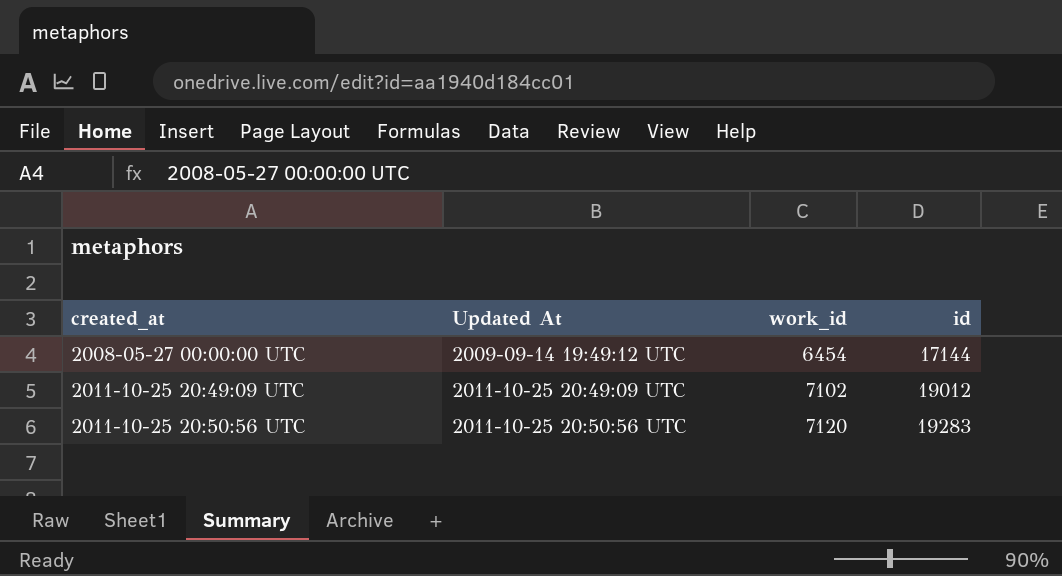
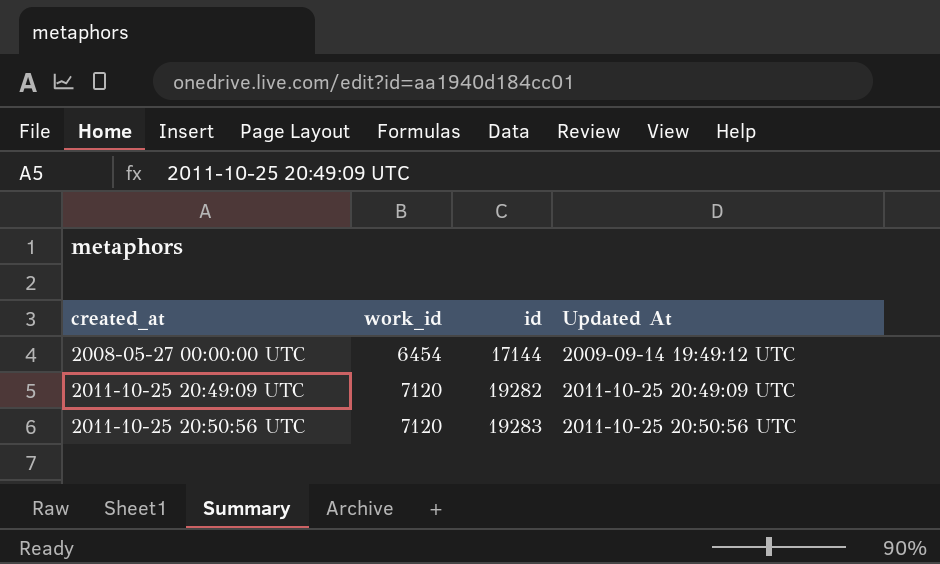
column Updated At | position: 2 -> 4
2011-10-25 20:49:09 UTC | work_id: 7102 -> 7120
2011-10-25 20:49:09 UTC | id: 19012 -> 19282

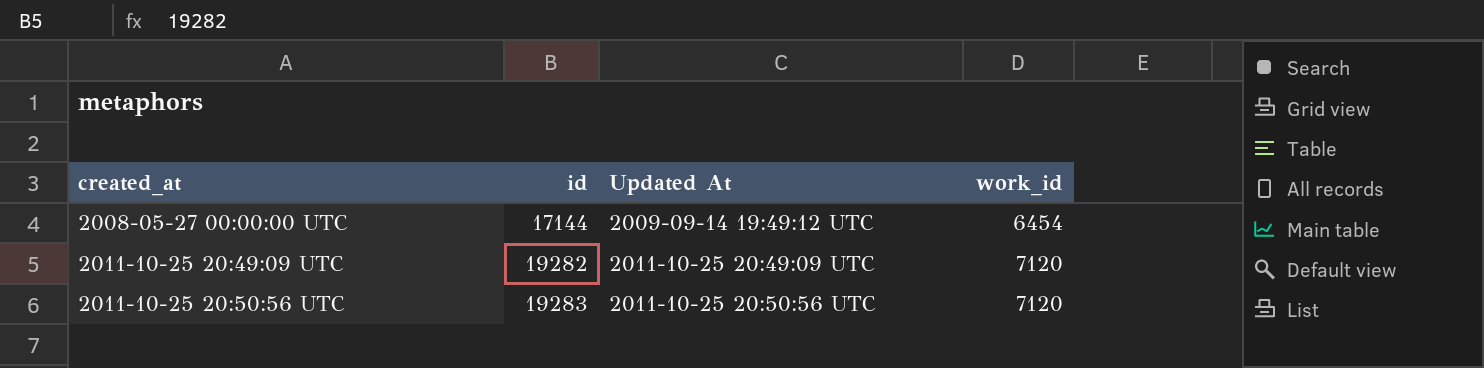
column work_id | position: 2 -> 4

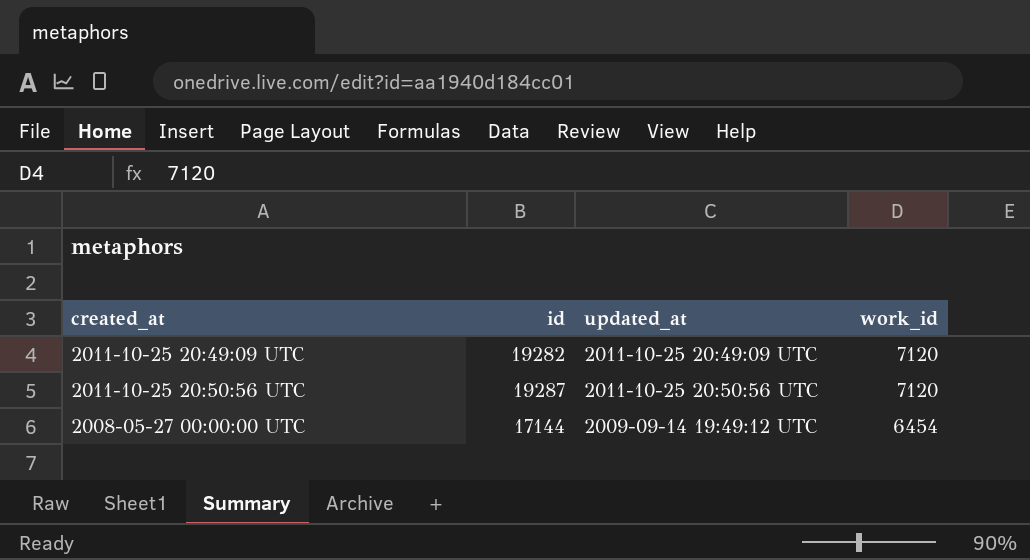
row order: created_at ascending -> work_id descending
column name: Updated At -> updated_at
2011-10-25 20:50:56 UTC | id: 19283 -> 19287

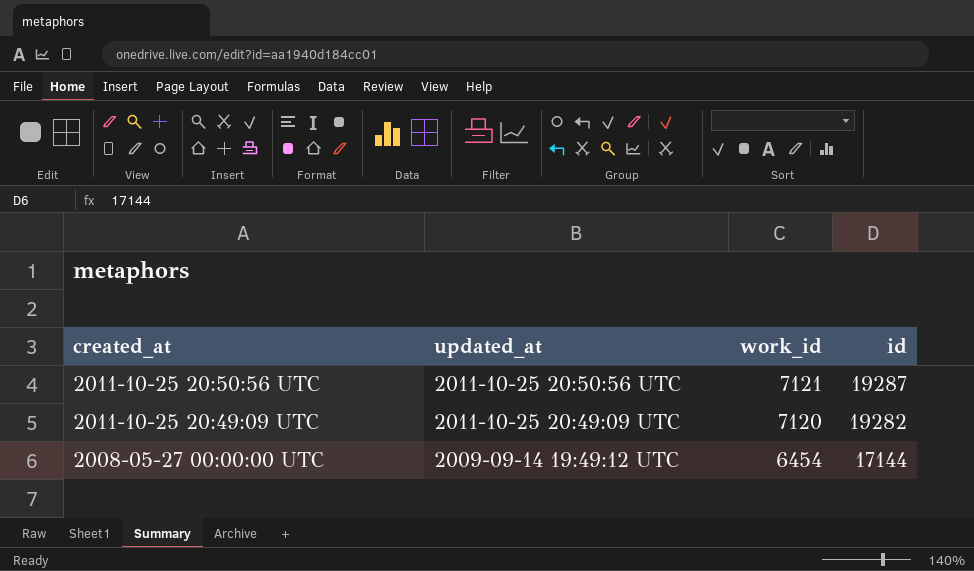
row order: work_id descending -> created_at descending
column id | position: 2 -> 4
2011-10-25 20:50:56 UTC | work_id: 7120 -> 7121

